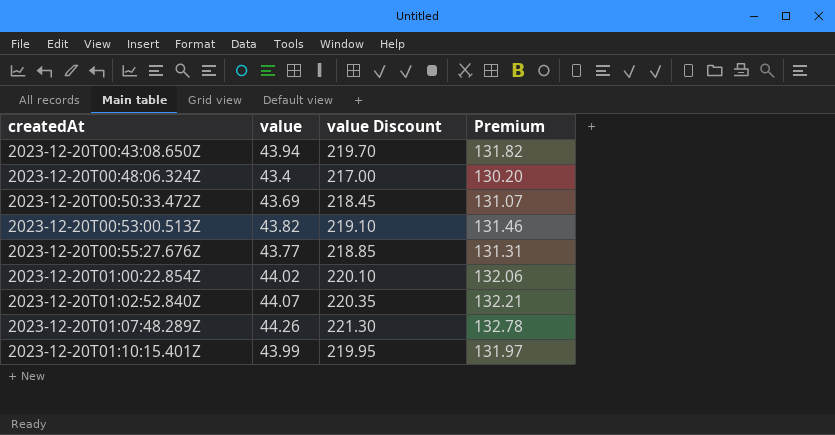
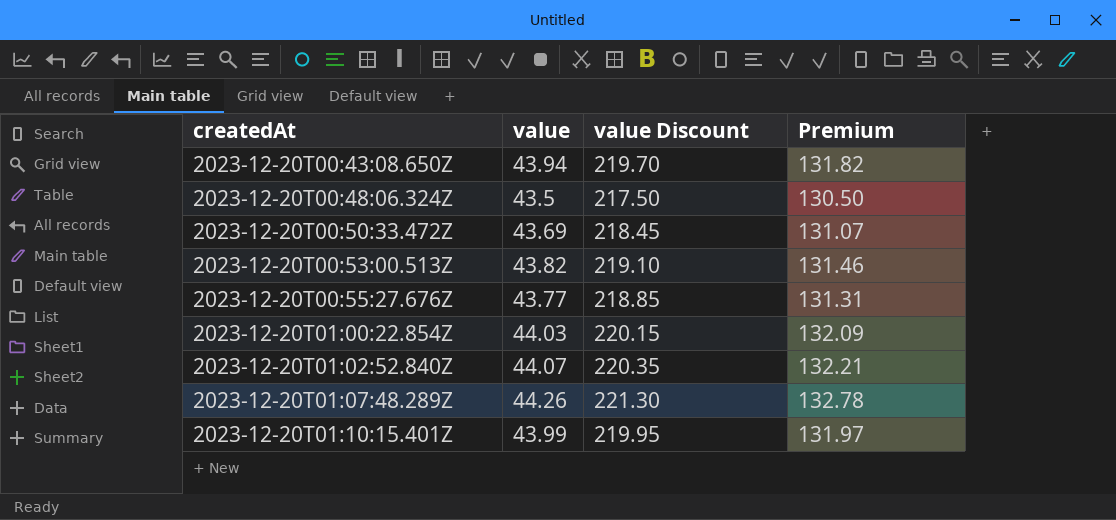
2023-12-20T00:48:06.324Z | value: 43.4 -> 43.5
2023-12-20T00:48:06.324Z | value Discount: 217.00 -> 217.50
2023-12-20T00:48:06.324Z | Premium: 130.20 -> 130.50
2023-12-20T01:00:22.854Z | value: 44.02 -> 44.03
2023-12-20T01:00:22.854Z | value Discount: 220.10 -> 220.15
2023-12-20T01:00:22.854Z | Premium: 132.06 -> 132.09

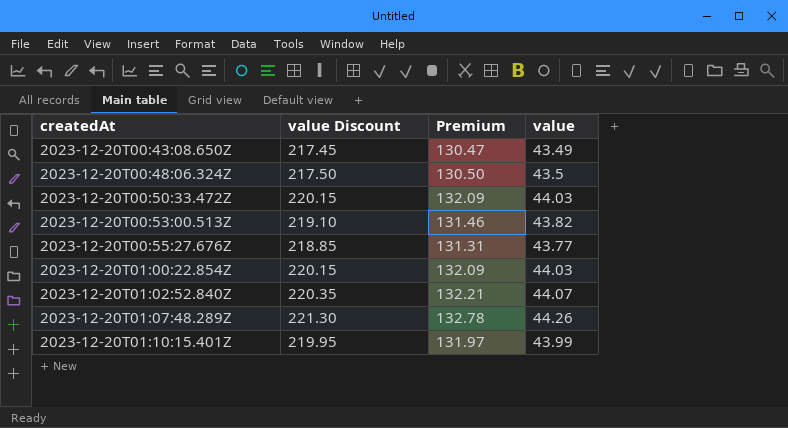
column value | position: 2 -> 4
2023-12-20T00:43:08.650Z | value Discount: 219.70 -> 217.45
2023-12-20T00:43:08.650Z | Premium: 131.82 -> 130.47
2023-12-20T00:43:08.650Z | value: 43.94 -> 43.49
2023-12-20T00:50:33.472Z | value Discount: 218.45 -> 220.15
2023-12-20T00:50:33.472Z | Premium: 131.07 -> 132.09
2023-12-20T00:50:33.472Z | value: 43.69 -> 44.03

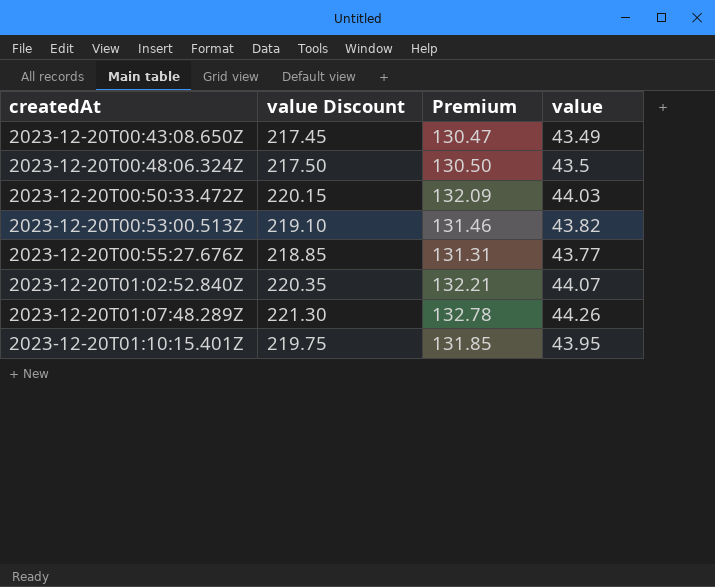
row 2023-12-20T01:00:22.854Z: 220.15 | 132.09 | 44.03 -> none
2023-12-20T01:10:15.401Z | value Discount: 219.95 -> 219.75
2023-12-20T01:10:15.401Z | Premium: 131.97 -> 131.85
2023-12-20T01:10:15.401Z | value: 43.99 -> 43.95

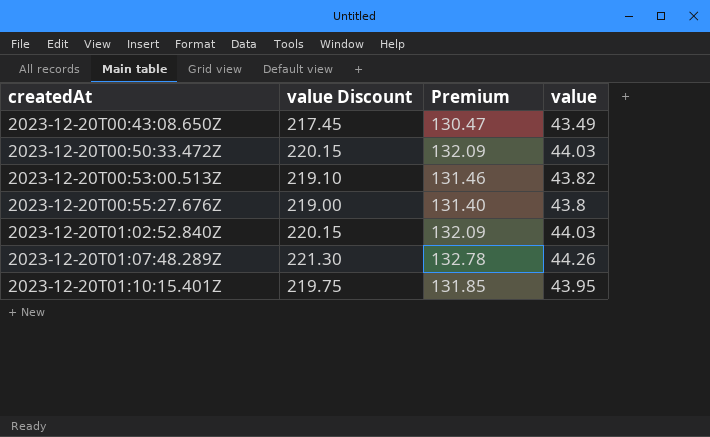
row 2023-12-20T00:48:06.324Z: 217.50 | 130.50 | 43.5 -> none
2023-12-20T00:55:27.676Z | value Discount: 218.85 -> 219.00
2023-12-20T00:55:27.676Z | Premium: 131.31 -> 131.40
2023-12-20T00:55:27.676Z | value: 43.77 -> 43.8
2023-12-20T01:02:52.840Z | value Discount: 220.35 -> 220.15
2023-12-20T01:02:52.840Z | Premium: 132.21 -> 132.09
2023-12-20T01:02:52.840Z | value: 44.07 -> 44.03

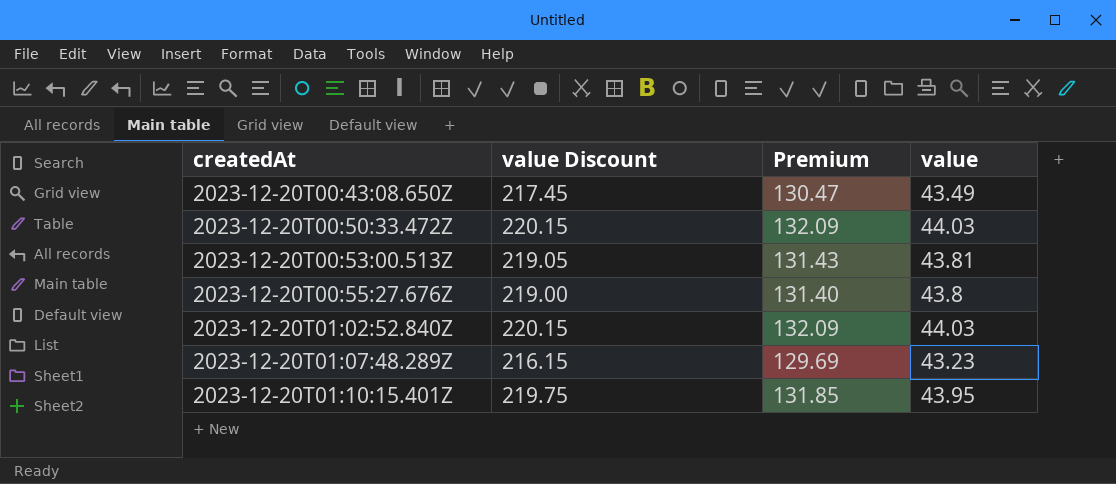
2023-12-20T00:53:00.513Z | value Discount: 219.10 -> 219.05
2023-12-20T00:53:00.513Z | Premium: 131.46 -> 131.43
2023-12-20T00:53:00.513Z | value: 43.82 -> 43.81
2023-12-20T01:07:48.289Z | value Discount: 221.30 -> 216.15
2023-12-20T01:07:48.289Z | Premium: 132.78 -> 129.69
2023-12-20T01:07:48.289Z | value: 44.26 -> 43.23

